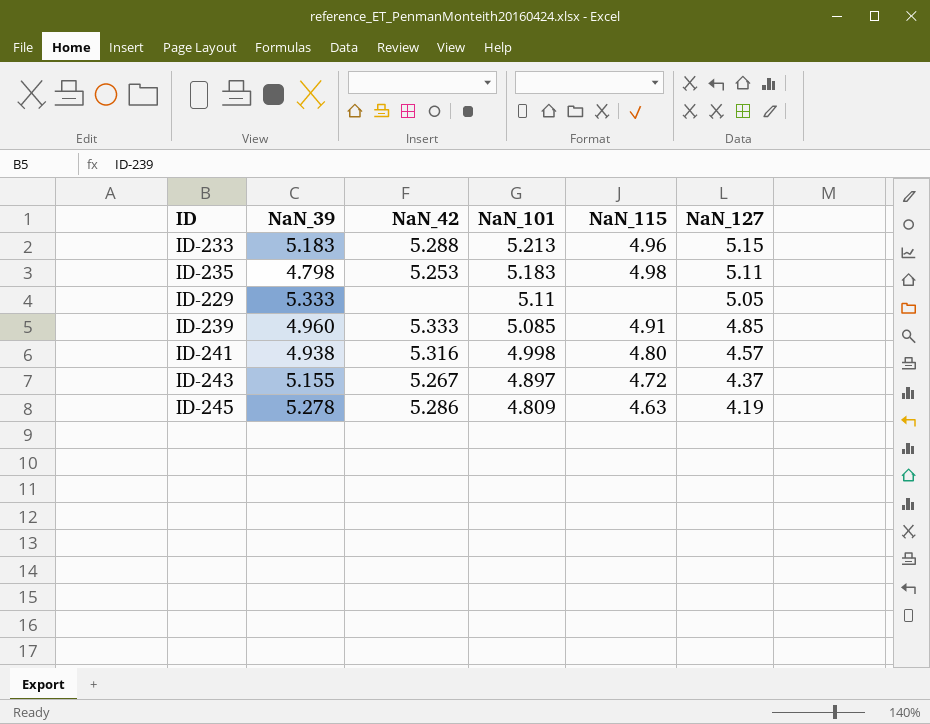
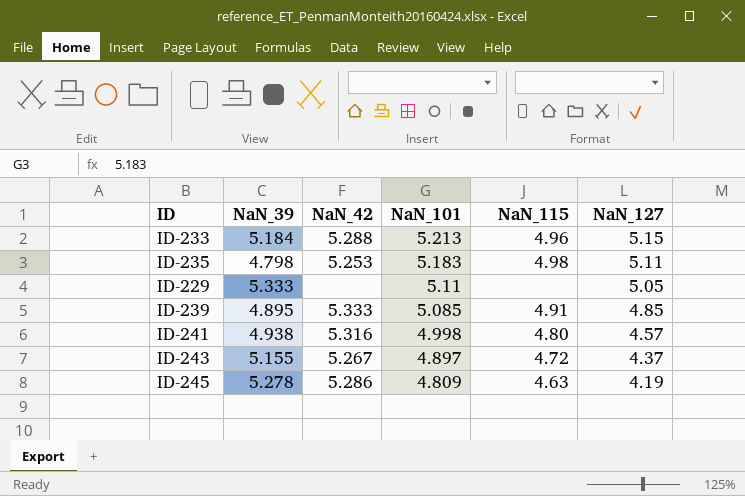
ID-233 | NaN_39: 5.183 -> 5.184
ID-239 | NaN_39: 4.960 -> 4.895

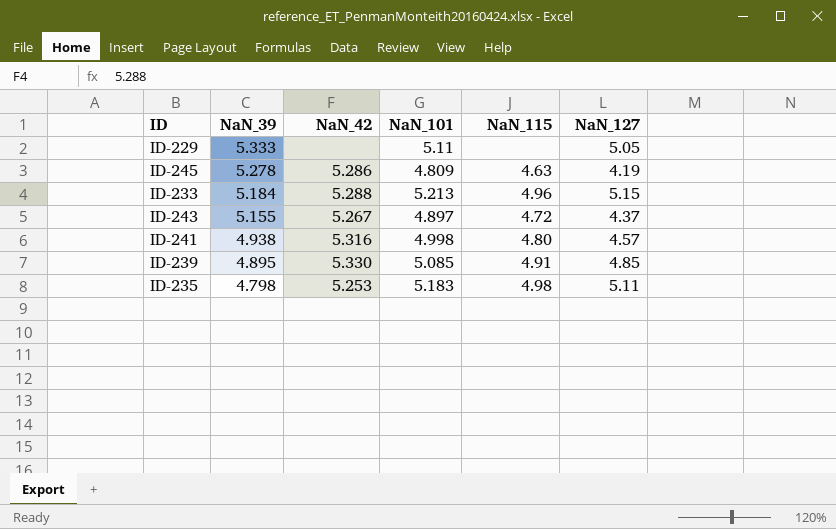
row order: NaN_101 descending -> NaN_39 descending
ID-239 | NaN_42: 5.333 -> 5.330

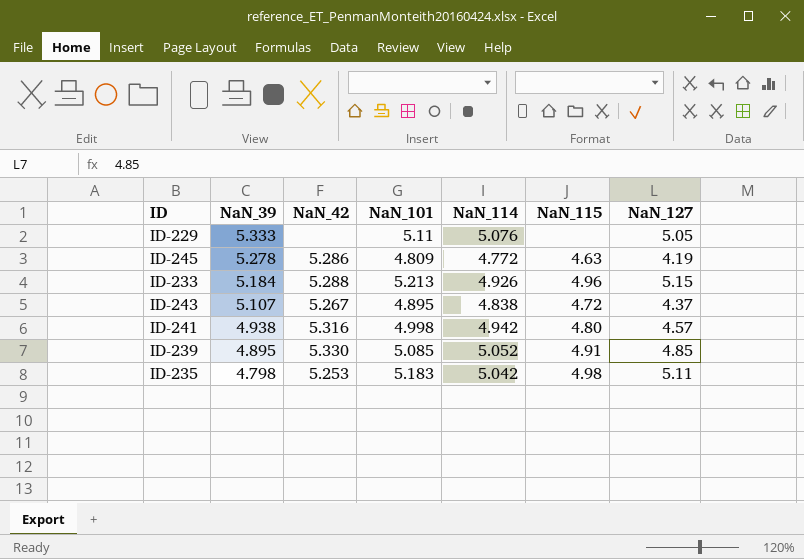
column NaN_114 | position: none -> 5
ID-243 | NaN_39: 5.155 -> 5.107
ID-243 | NaN_101: 4.897 -> 4.895

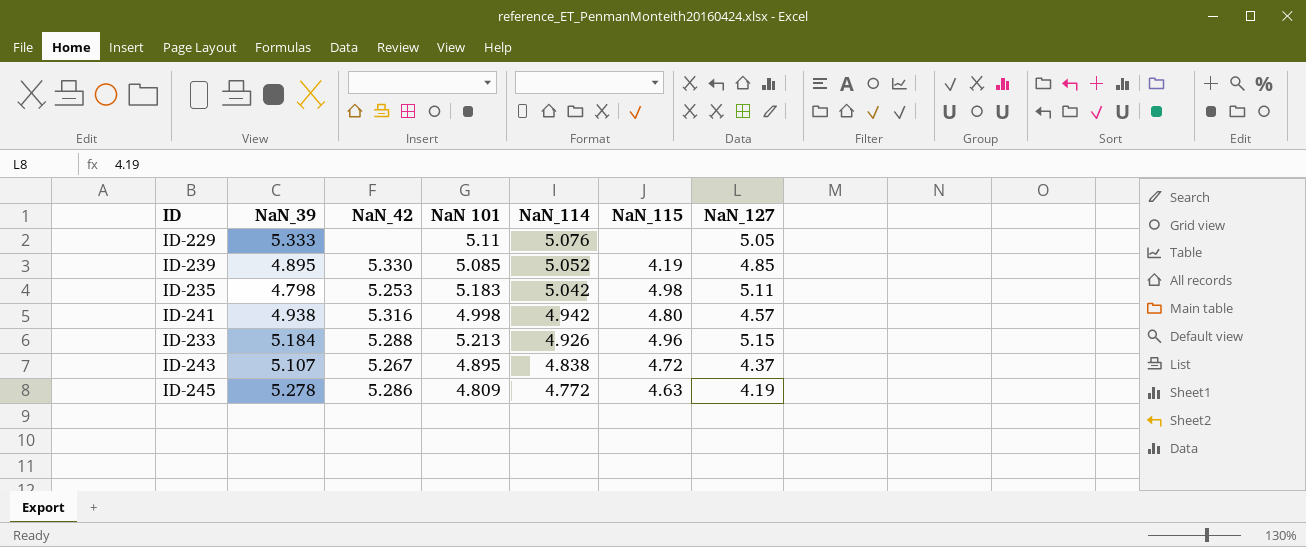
row order: NaN_39 descending -> NaN_114 descending
column name: NaN_101 -> NaN 101
ID-239 | NaN_115: 4.91 -> 4.19

